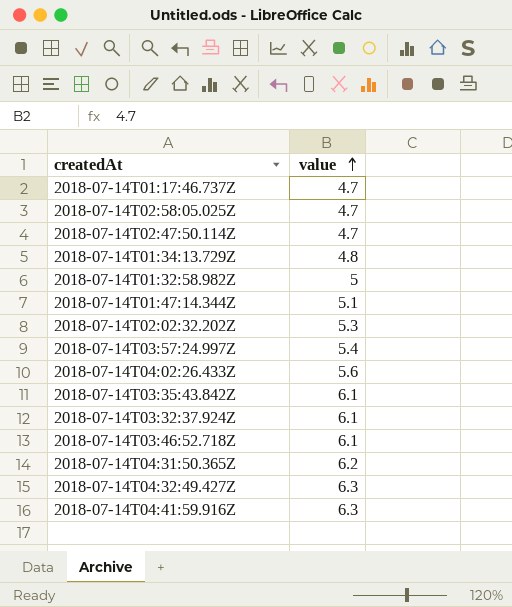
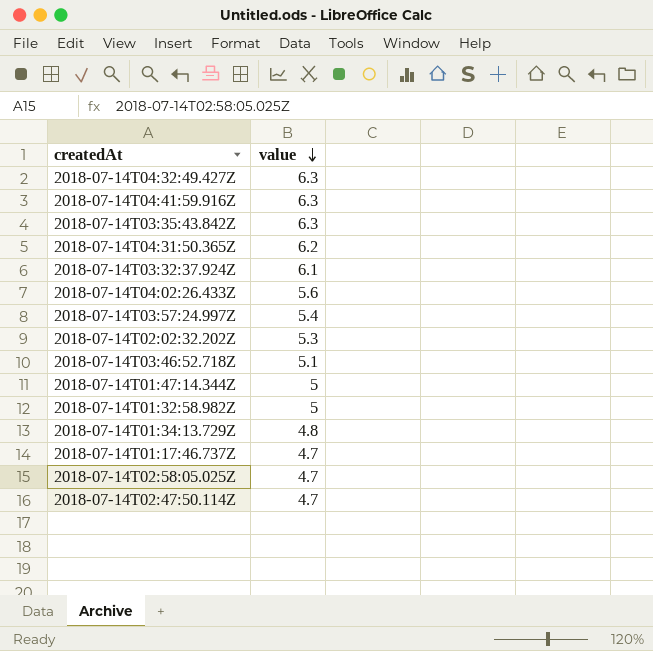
row order: value ascending -> value descending
2018-07-14T03:35:43.842Z | value: 6.1 -> 6.3
2018-07-14T03:46:52.718Z | value: 6.1 -> 5.1
2018-07-14T01:47:14.344Z | value: 5.1 -> 5

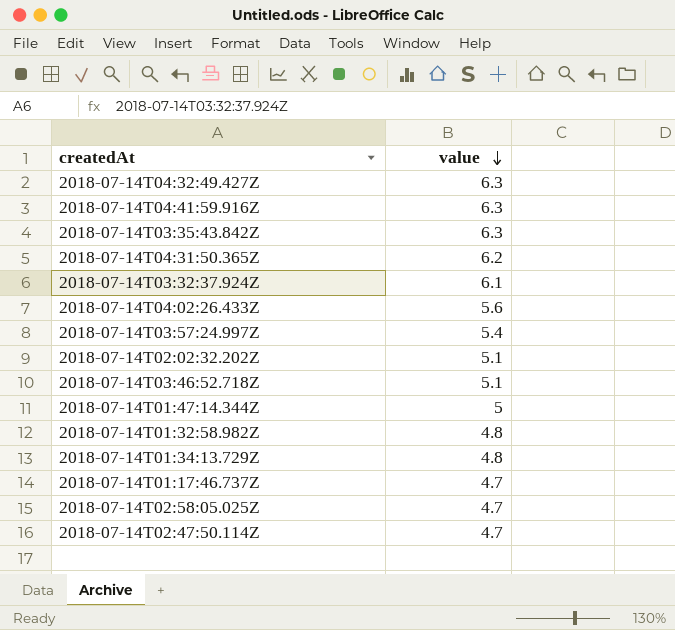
2018-07-14T02:02:32.202Z | value: 5.3 -> 5.1
2018-07-14T01:32:58.982Z | value: 5 -> 4.8

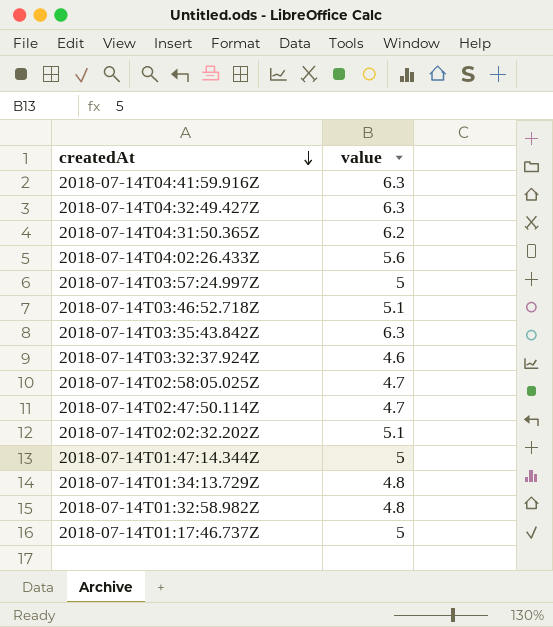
row order: value descending -> createdAt descending
2018-07-14T03:57:24.997Z | value: 5.4 -> 5
2018-07-14T03:32:37.924Z | value: 6.1 -> 4.6
2018-07-14T01:17:46.737Z | value: 4.7 -> 5

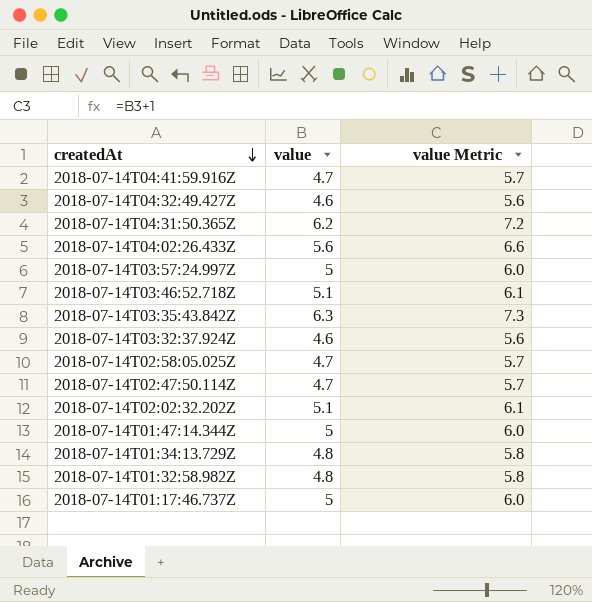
column value Metric | formula: none -> [value] + 1
2018-07-14T04:41:59.916Z | value: 6.3 -> 4.7
2018-07-14T04:32:49.427Z | value: 6.3 -> 4.6

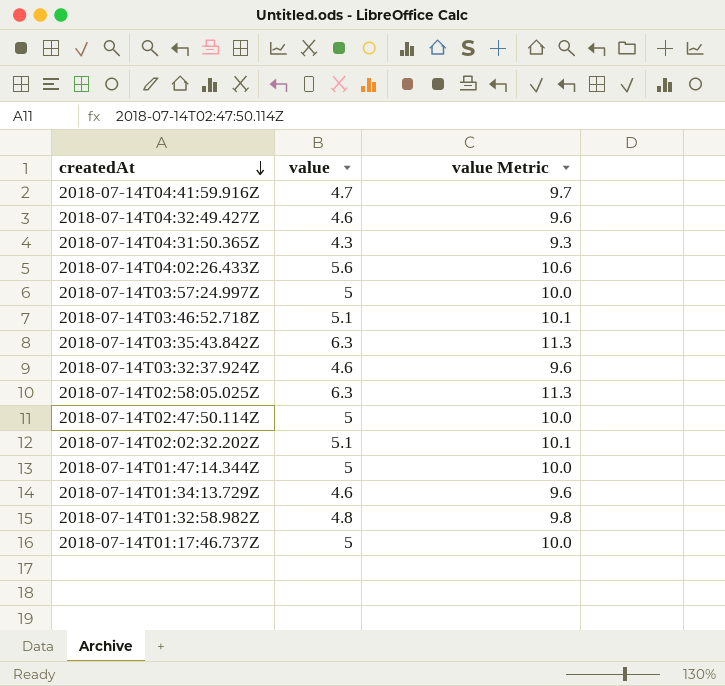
column value Metric | formula: [value] + 1 -> [value] + 5
2018-07-14T04:31:50.365Z | value: 6.2 -> 4.3
2018-07-14T02:58:05.025Z | value: 4.7 -> 6.3
2018-07-14T02:47:50.114Z | value: 4.7 -> 5
2018-07-14T01:34:13.729Z | value: 4.8 -> 4.6

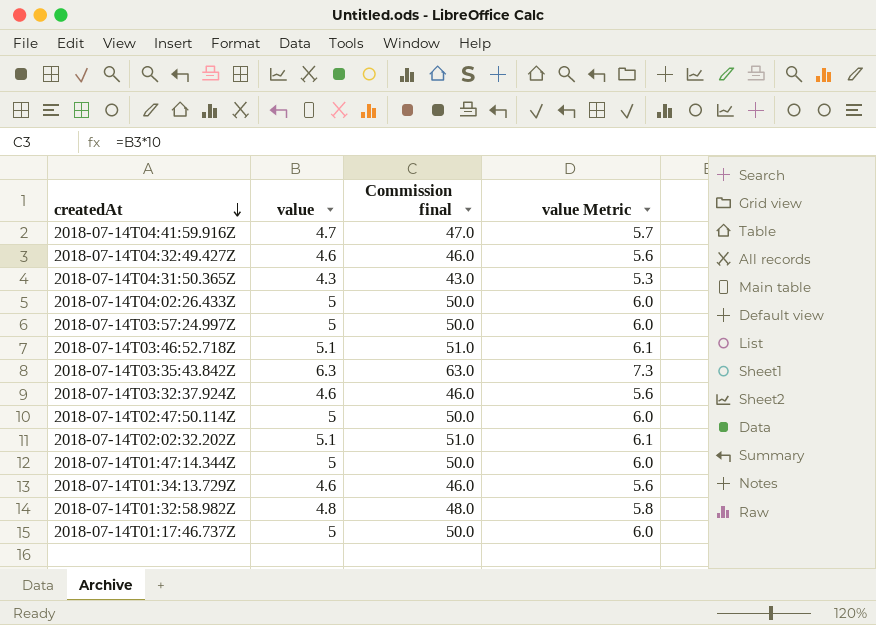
column Commission final | formula: none -> [value] * 10
column value Metric | formula: [value] + 5 -> [value] + 1
row 2018-07-14T02:58:05.025Z: 6.3 | 11.3 -> none
2018-07-14T04:02:26.433Z | value: 5.6 -> 5

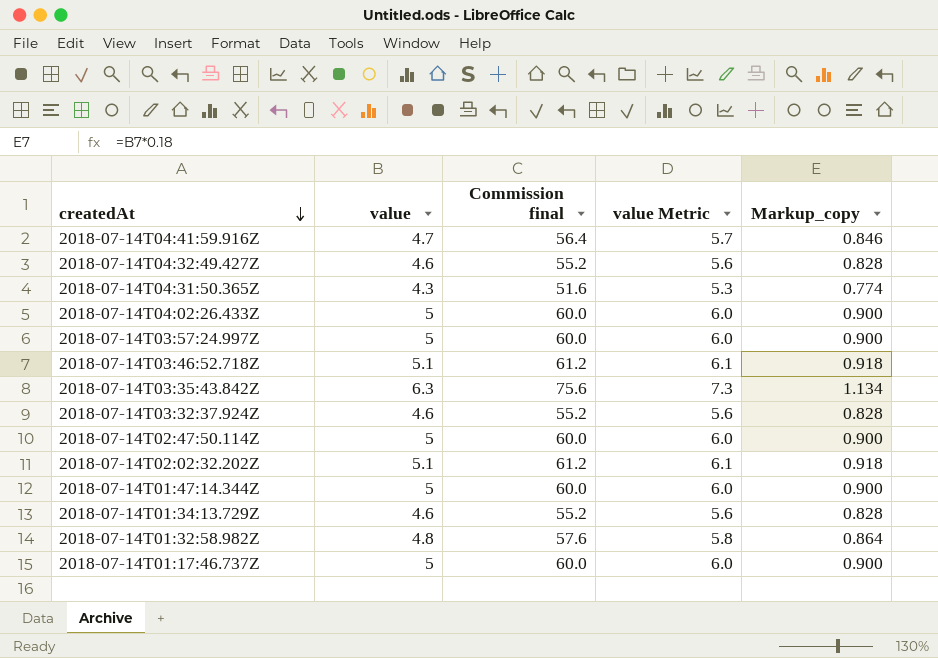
column Commission final | formula: [value] * 10 -> [value] * 12
column Markup_copy | formula: none -> [value] * 0.18

